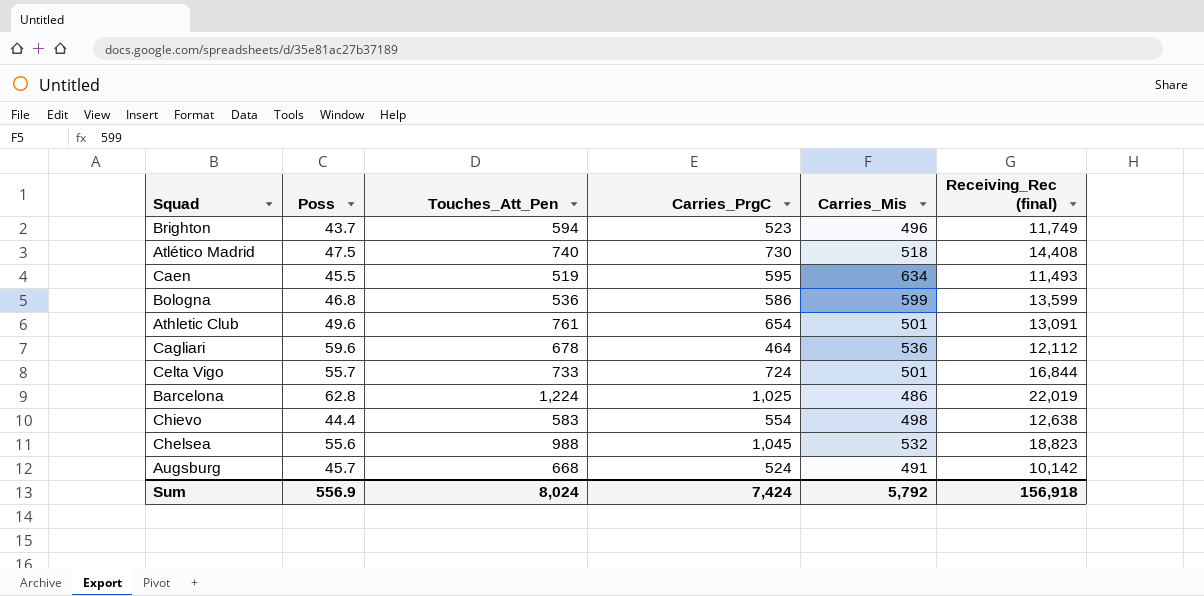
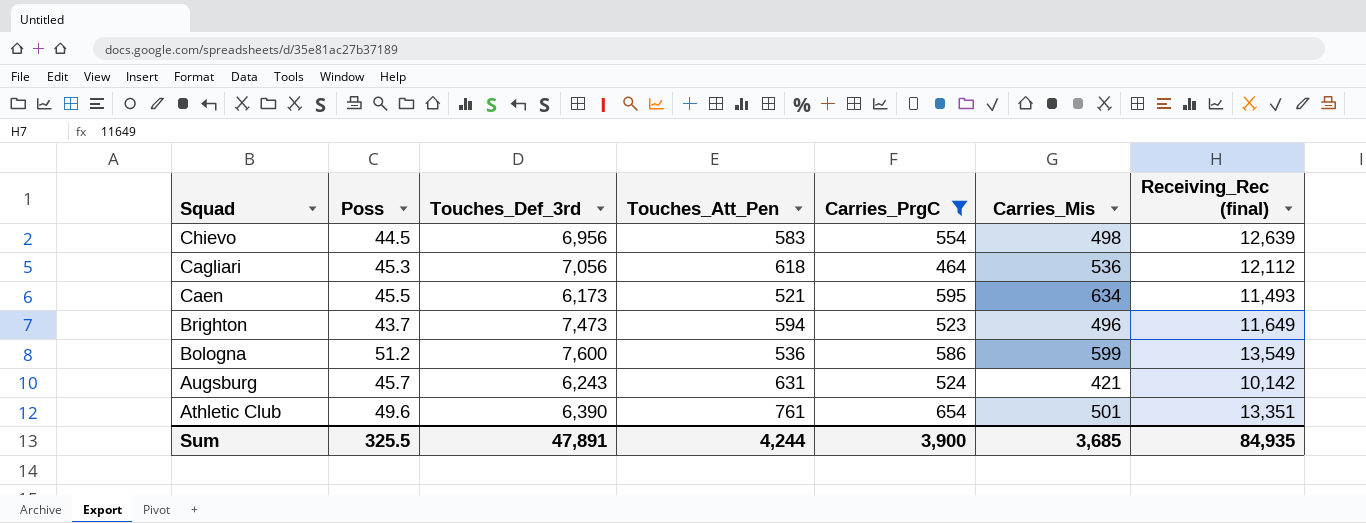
filter: none -> Carries_PrgC <= 654
row order: none -> Squad descending
column Touches_Def_3rd | position: none -> 3
Chievo | Poss: 44.4 -> 44.5
Chievo | Receiving_Rec (final): 12,638 -> 12,639
Cagliari | Poss: 59.6 -> 45.3
Cagliari | Touches_Att_Pen: 678 -> 618
Caen | Touches_Att_Pen: 519 -> 521
Brighton | Receiving_Rec (final): 11,749 -> 11,649
Bologna | Poss: 46.8 -> 51.2
Bologna | Receiving_Rec (final): 13,599 -> 13,549
Augsburg | Touches_Att_Pen: 668 -> 631
Augsburg | Carries_Mis: 491 -> 421
Athletic Club | Receiving_Rec (final): 13,091 -> 13,351
Sum | Poss: 556.9 -> 325.5
Sum | Touches_Att_Pen: 8,024 -> 4,244
Sum | Carries_PrgC: 7,424 -> 3,900
Sum | Carries_Mis: 5,792 -> 3,685
Sum | Receiving_Rec (final): 156,918 -> 84,935

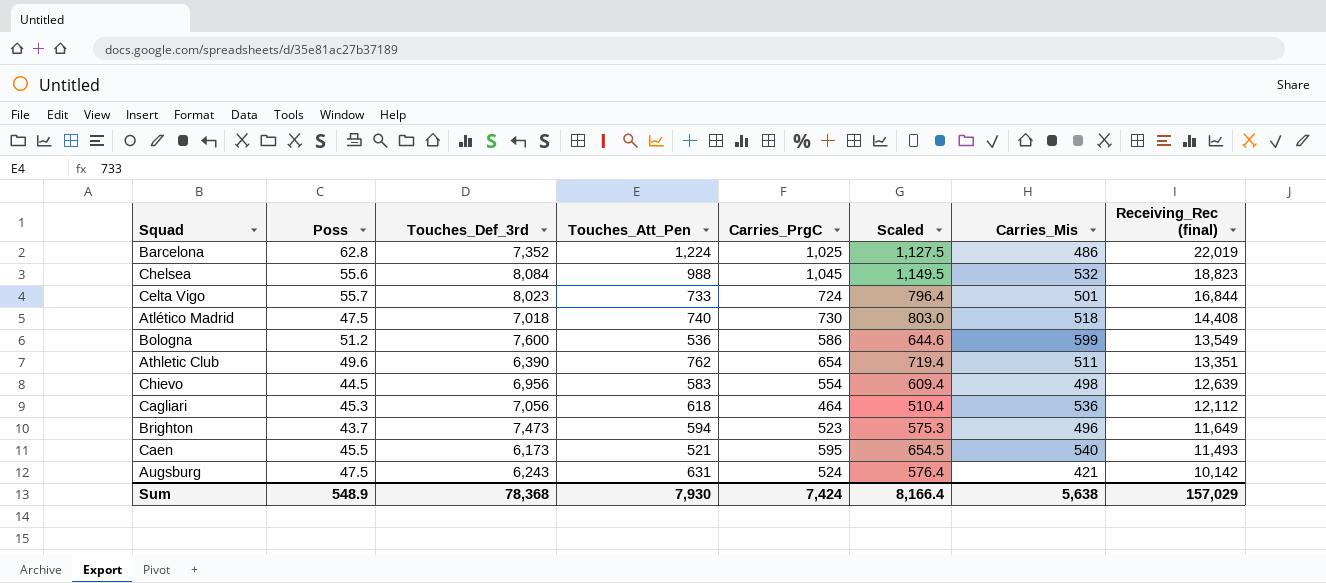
filter: Carries_PrgC <= 654 -> none
row order: Squad descending -> Receiving_Rec (final) descending
column Scaled | formula: none -> [Carries_PrgC] * 1.1
Athletic Club | Touches_Att_Pen: 761 -> 762
Athletic Club | Carries_Mis: 501 -> 511
Caen | Carries_Mis: 634 -> 540
Augsburg | Poss: 45.7 -> 47.5
Sum | Poss: 325.5 -> 548.9
Sum | Touches_Def_3rd: 47,891 -> 78,368
Sum | Touches_Att_Pen: 4,244 -> 7,930
Sum | Carries_PrgC: 3,900 -> 7,424
Sum | Carries_Mis: 3,685 -> 5,638
Sum | Receiving_Rec (final): 84,935 -> 157,029

